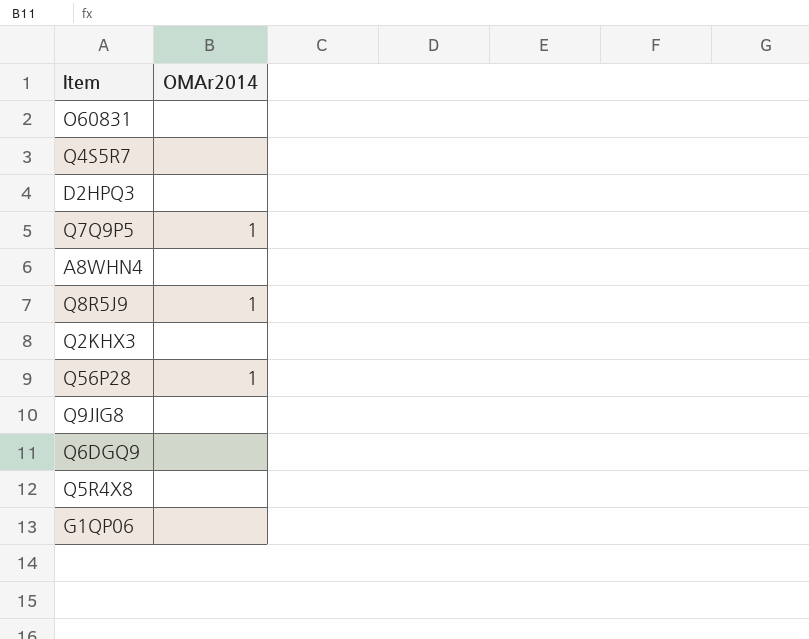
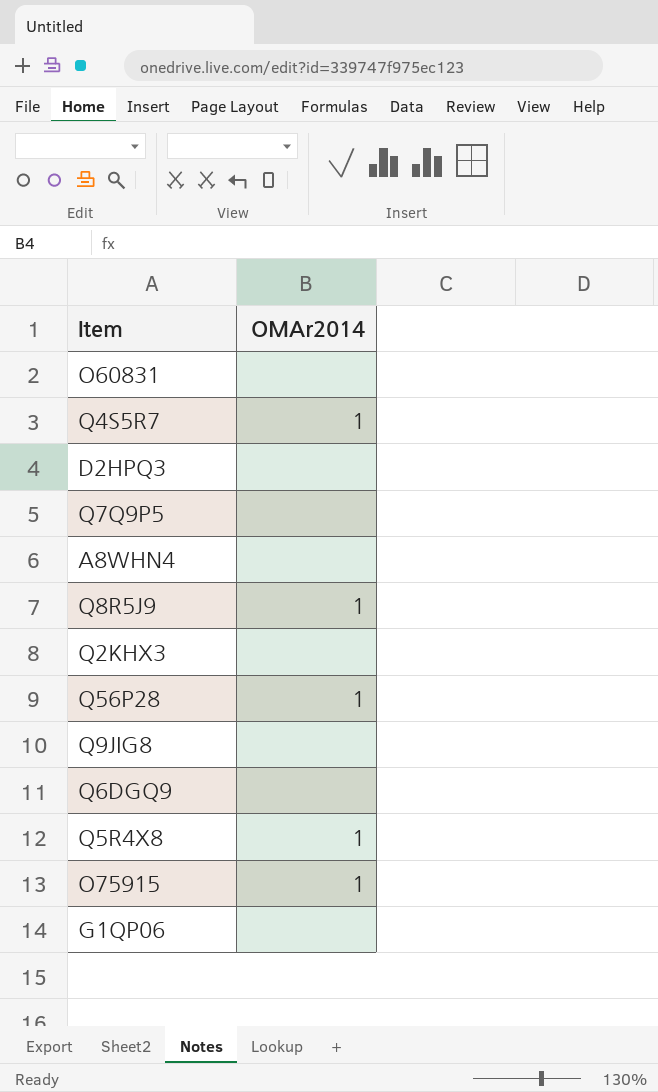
Q4S5R7 | OMAr2014: none -> 1
Q7Q9P5 | OMAr2014: 1 -> none
Q5R4X8 | OMAr2014: none -> 1
row O75915: none -> 1

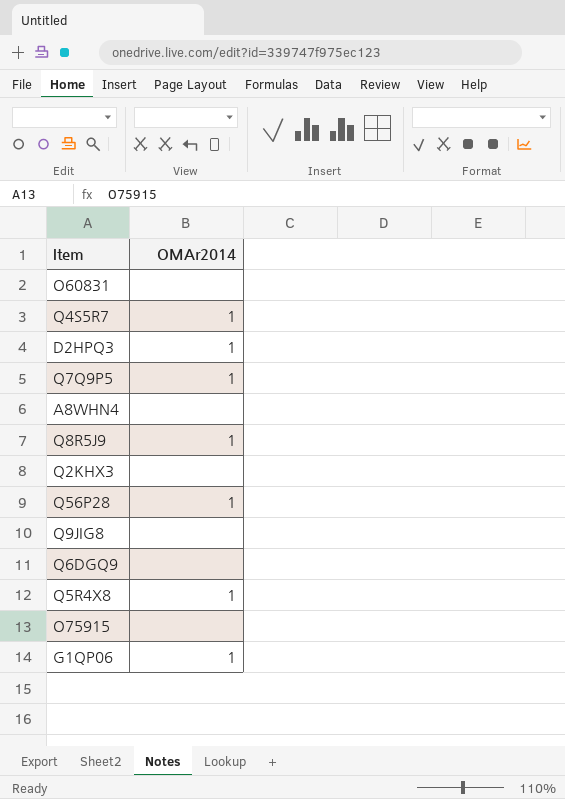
D2HPQ3 | OMAr2014: none -> 1
Q7Q9P5 | OMAr2014: none -> 1
O75915 | OMAr2014: 1 -> none
G1QP06 | OMAr2014: none -> 1

